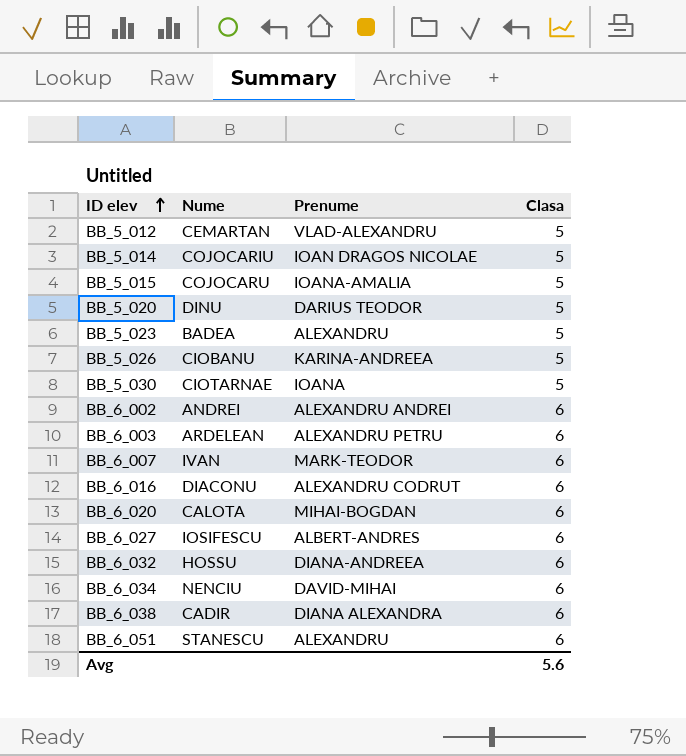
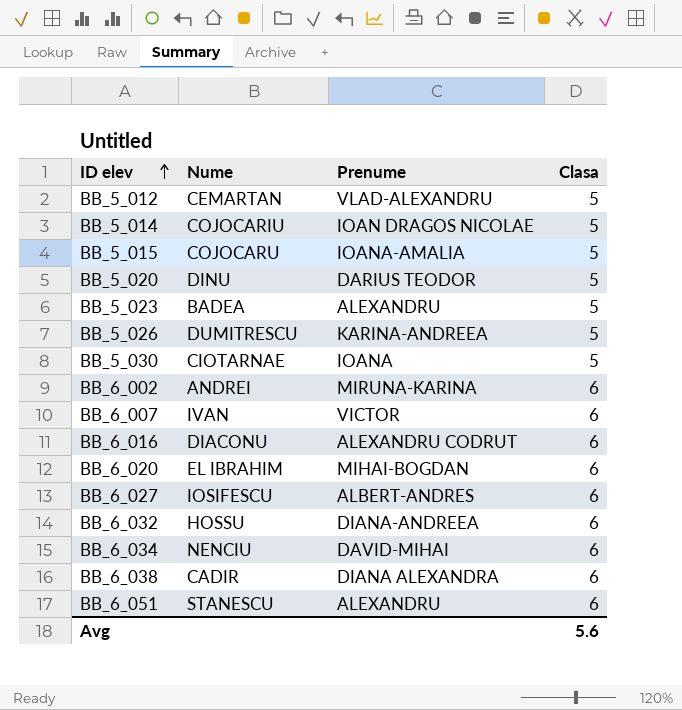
row BB_6_003: ARDELEAN | ALEXANDRU PETRU | 6 -> none
BB_5_026 | Nume: CIOBANU -> DUMITRESCU
BB_6_002 | Prenume: ALEXANDRU ANDREI -> MIRUNA-KARINA
BB_6_007 | Prenume: MARK-TEODOR -> VICTOR
BB_6_020 | Nume: CALOTA -> EL IBRAHIM

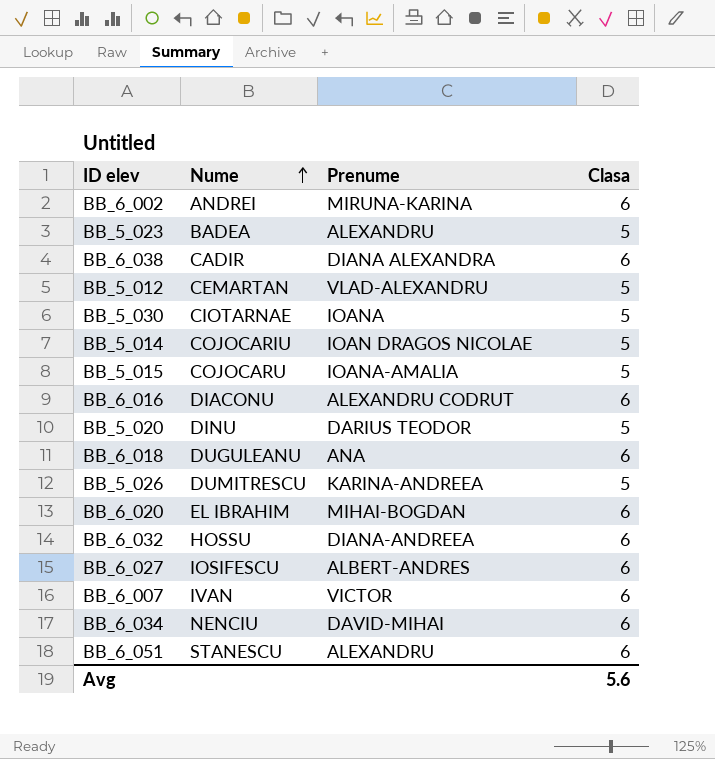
row order: ID elev ascending -> Nume ascending
row BB_6_018: none -> DUGULEANU | ANA | 6

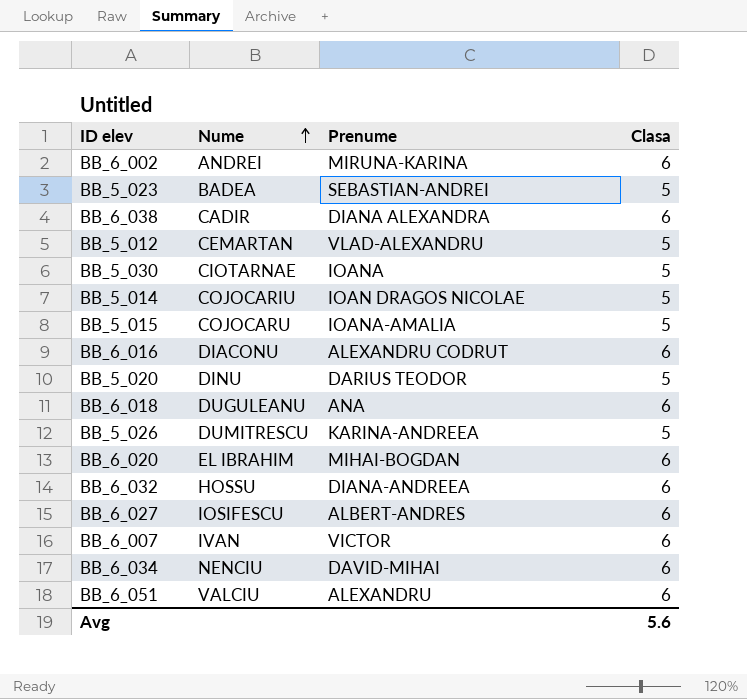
BB_5_023 | Prenume: ALEXANDRU -> SEBASTIAN-ANDREI
BB_6_051 | Nume: STANESCU -> VALCIU

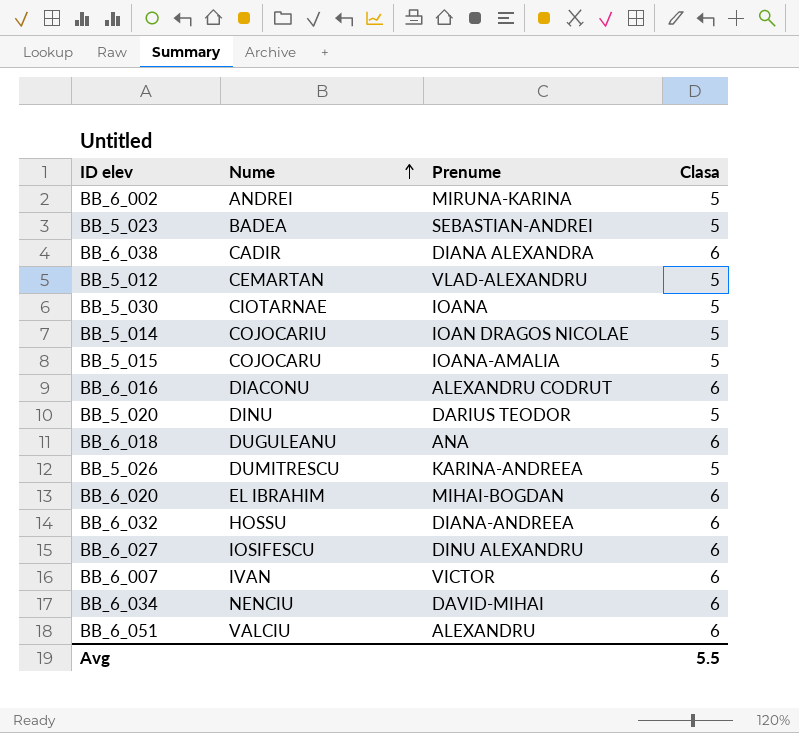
BB_6_002 | Clasa: 6 -> 5
BB_6_027 | Prenume: ALBERT-ANDRES -> DINU ALEXANDRU
Avg | Clasa: 5.6 -> 5.5

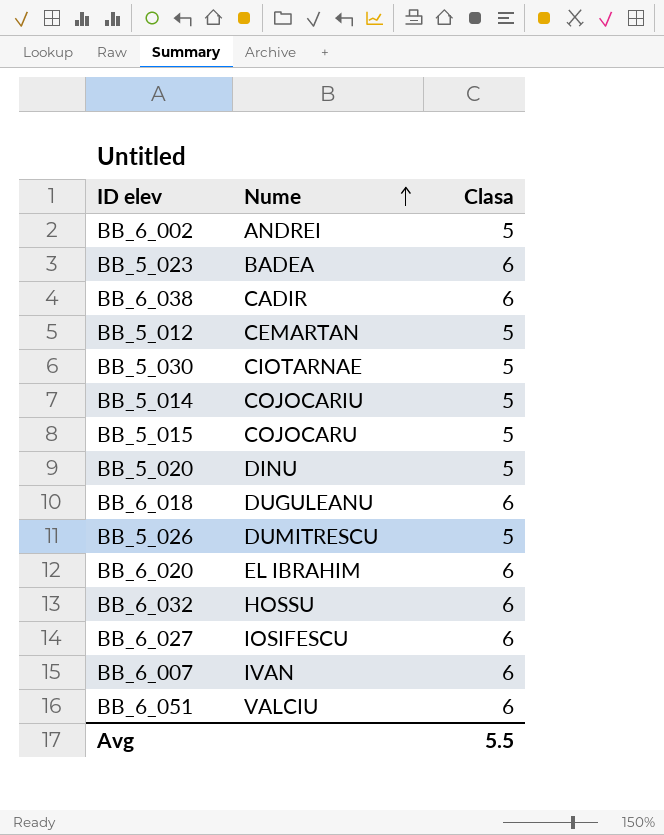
column Prenume | position: 3 -> none
row BB_6_016: DIACONU | ALEXANDRU CODRUT | 6 -> none
row BB_6_034: NENCIU | DAVID-MIHAI | 6 -> none
BB_5_023 | Clasa: 5 -> 6

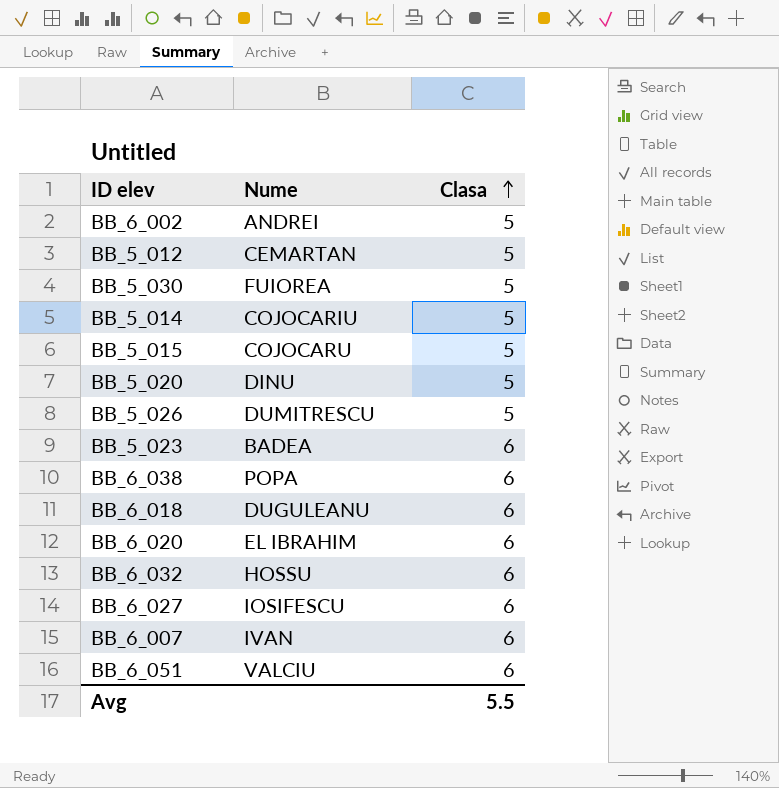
row order: Nume ascending -> Clasa ascending
BB_5_030 | Nume: CIOTARNAE -> FUIOREA
BB_6_038 | Nume: CADIR -> POPA

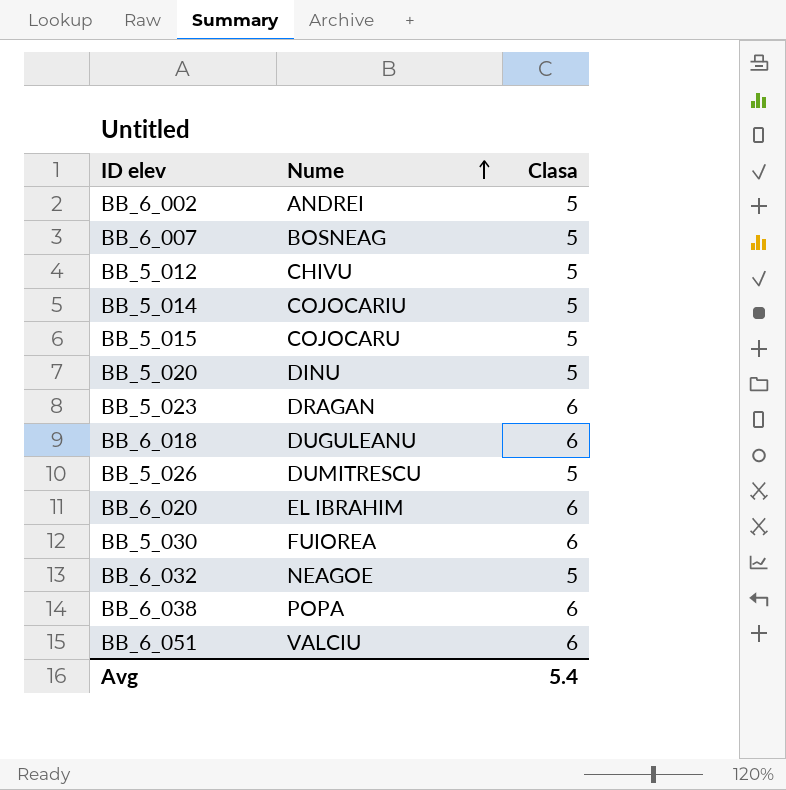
row order: Clasa ascending -> Nume ascending
row BB_6_027: IOSIFESCU | 6 -> none
BB_6_007 | Nume: IVAN -> BOSNEAG
BB_6_007 | Clasa: 6 -> 5
BB_5_012 | Nume: CEMARTAN -> CHIVU
BB_5_023 | Nume: BADEA -> DRAGAN
BB_5_030 | Clasa: 5 -> 6
BB_6_032 | Nume: HOSSU -> NEAGOE
BB_6_032 | Clasa: 6 -> 5
Avg | Clasa: 5.5 -> 5.4

